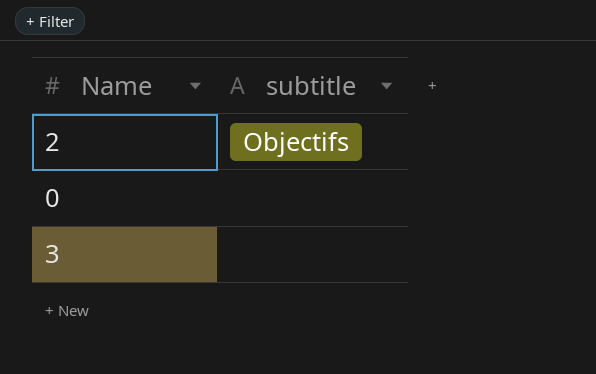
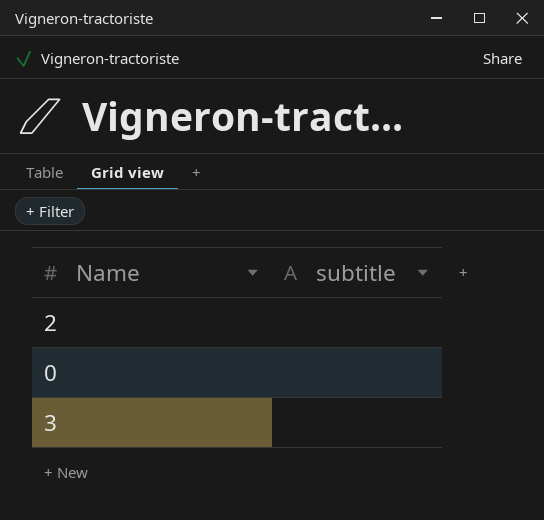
2 | subtitle: Objectifs -> none

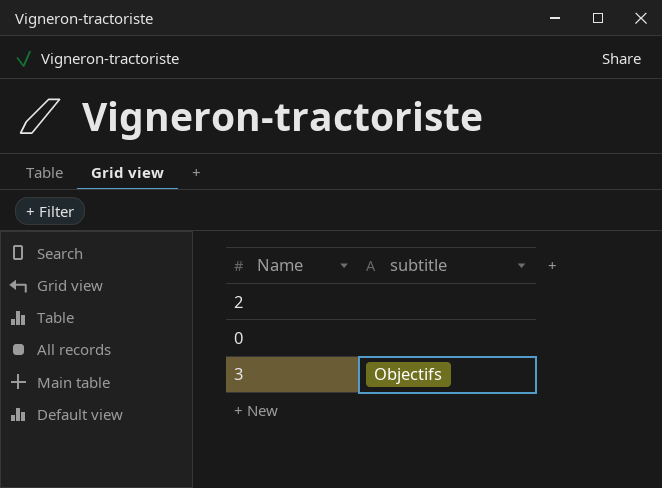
3 | subtitle: none -> Objectifs

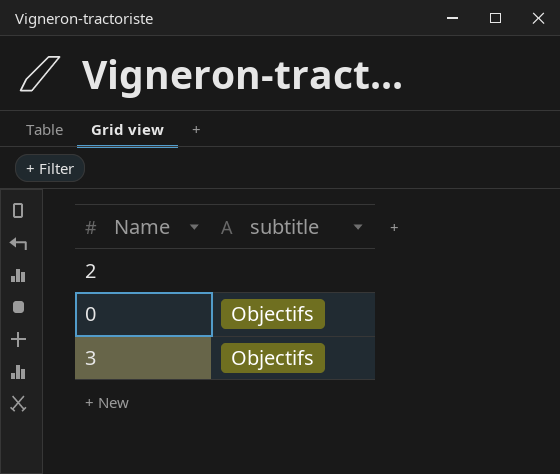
0 | subtitle: none -> Objectifs

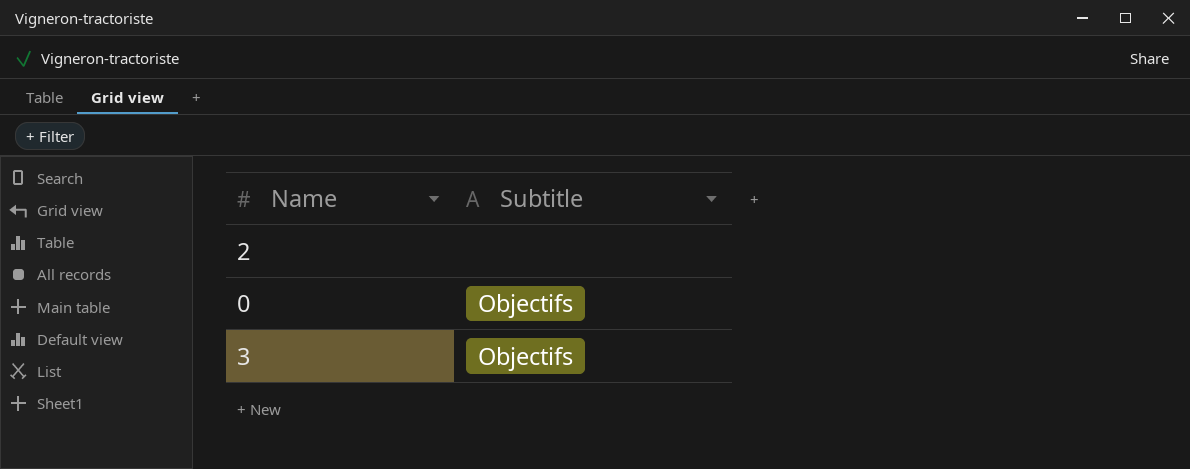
column name: subtitle -> Subtitle

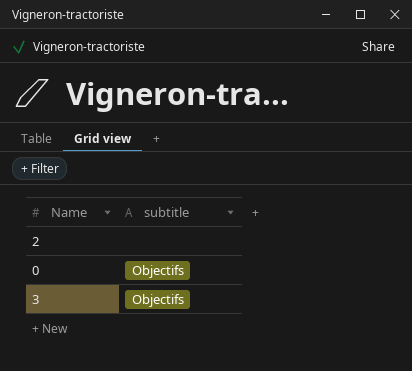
column name: Subtitle -> subtitle

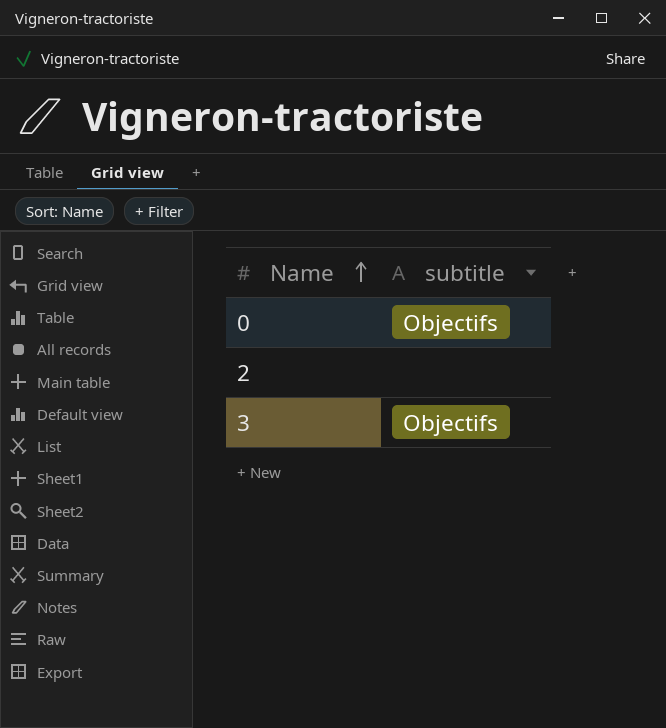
row order: none -> Name ascending

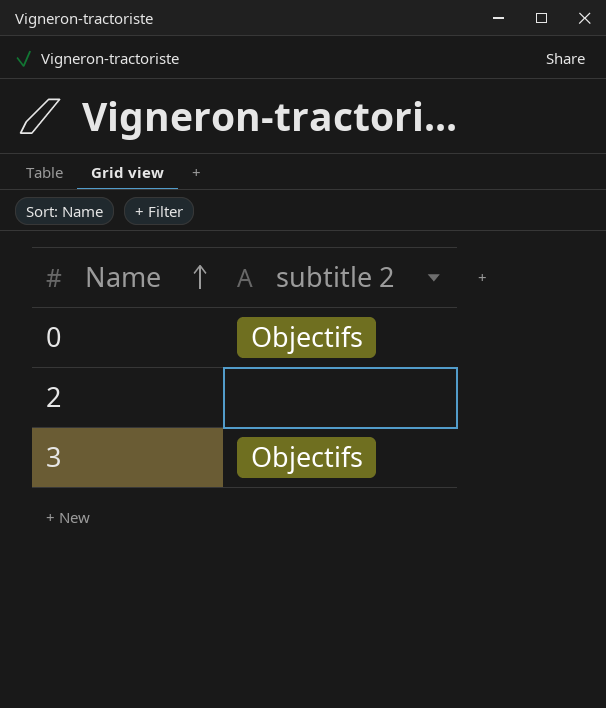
column name: subtitle -> subtitle 2

